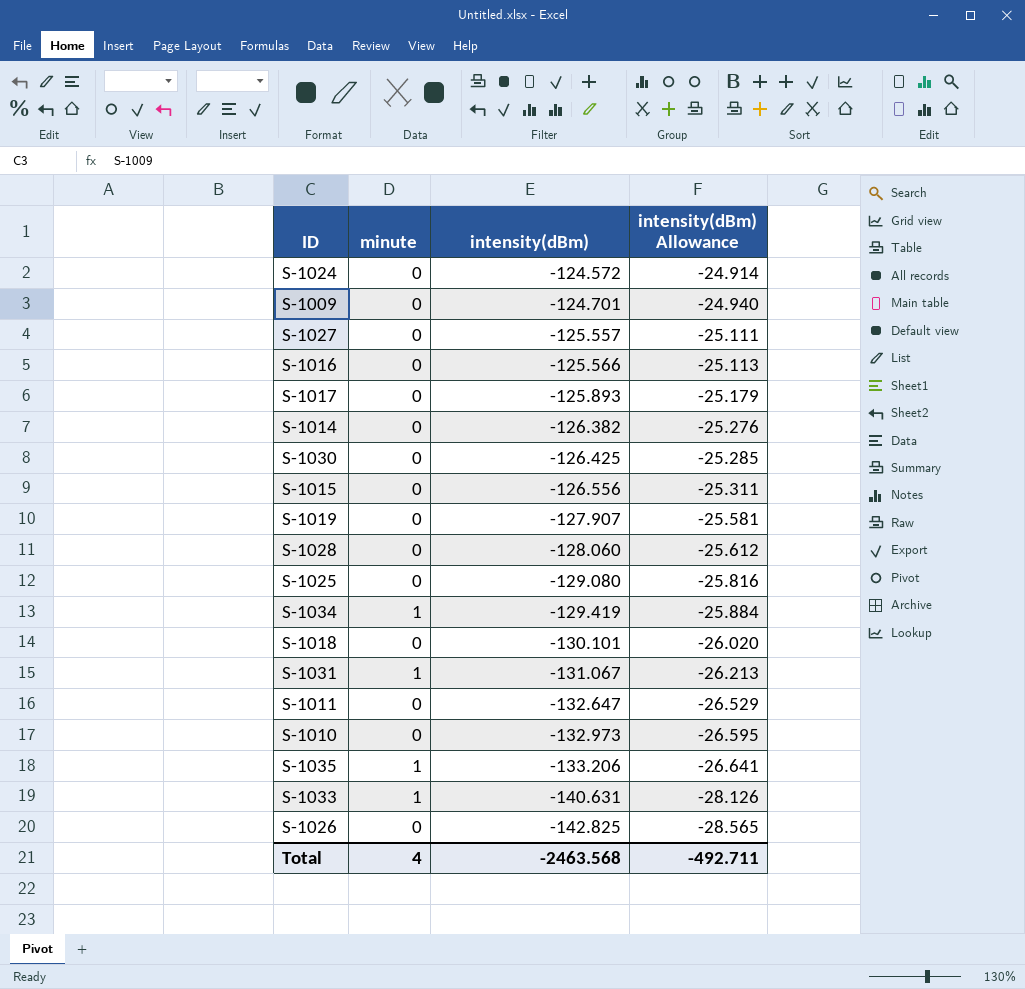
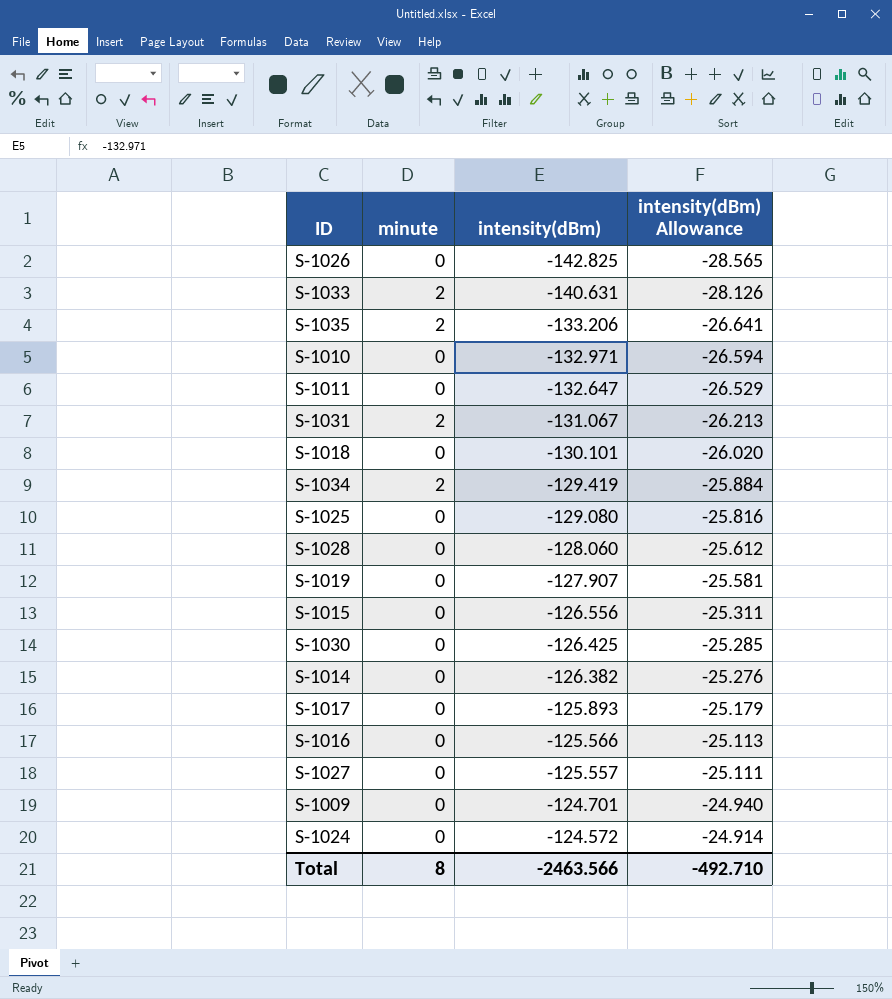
row order: intensity(dBm) descending -> intensity(dBm) ascending
S-1033 | minute: 1 -> 2
S-1035 | minute: 1 -> 2
S-1010 | intensity(dBm): -132.973 -> -132.971
S-1010 | intensity(dBm) Allowance: -26.595 -> -26.594
S-1031 | minute: 1 -> 2
S-1034 | minute: 1 -> 2
Total | minute: 4 -> 8
Total | intensity(dBm): -2463.568 -> -2463.566
Total | intensity(dBm) Allowance: -492.711 -> -492.710

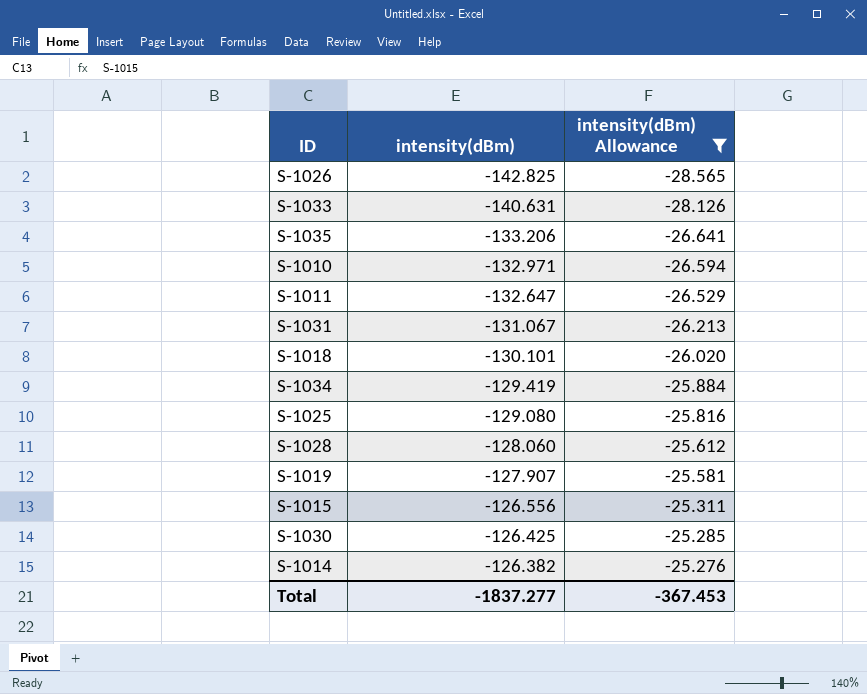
filter: none -> intensity(dBm) Allowance <= -25.276
column minute | position: 2 -> none
Total | intensity(dBm): -2463.566 -> -1837.277
Total | intensity(dBm) Allowance: -492.710 -> -367.453

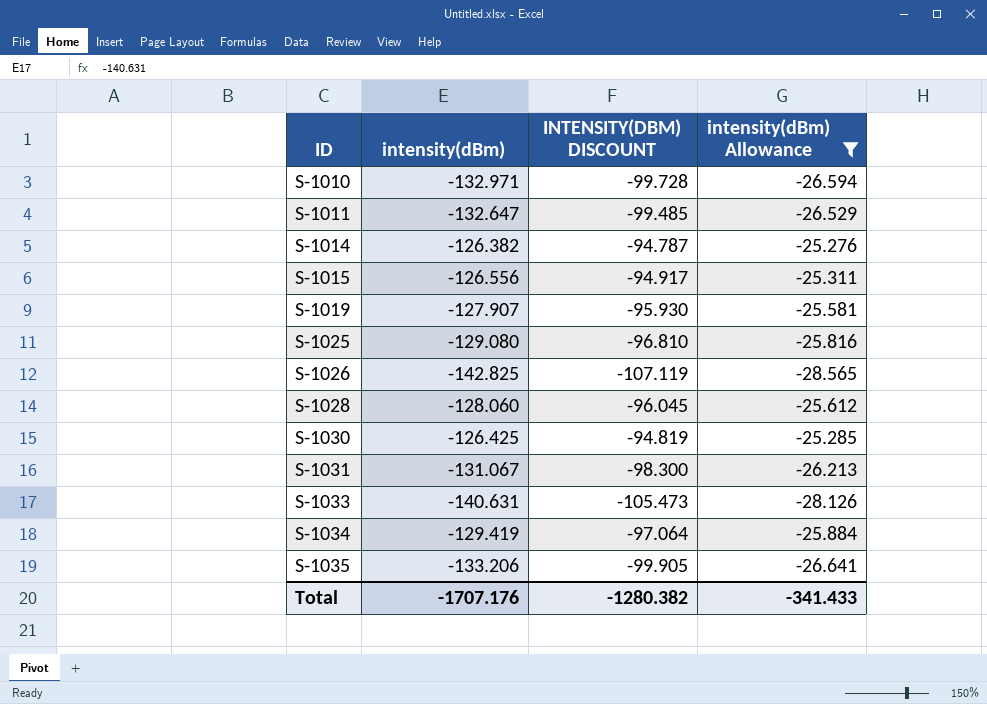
row order: intensity(dBm) ascending -> ID ascending
column INTENSITY(DBM) DISCOUNT | formula: none -> [intensity(dBm)] * 0.75
row S-1018: -130.101 | -26.020 -> none
Total | intensity(dBm): -1837.277 -> -1707.176
Total | intensity(dBm) Allowance: -367.453 -> -341.433

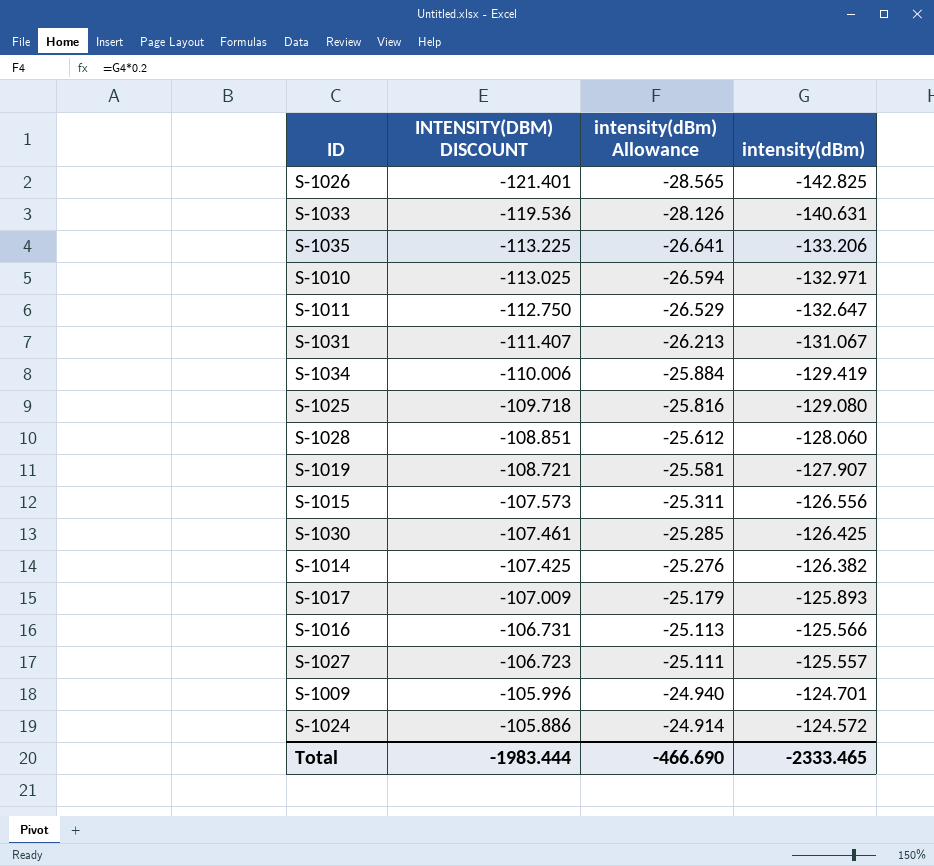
filter: intensity(dBm) Allowance <= -25.276 -> none
row order: ID ascending -> INTENSITY(DBM) DISCOUNT ascending
column INTENSITY(DBM) DISCOUNT | formula: [intensity(dBm)] * 0.75 -> [intensity(dBm)] * 0.85
column intensity(dBm) | position: 2 -> 4
Total | INTENSITY(DBM) DISCOUNT: -1280.382 -> -1983.444
Total | intensity(dBm) Allowance: -341.433 -> -466.690
Total | intensity(dBm): -1707.176 -> -2333.465

